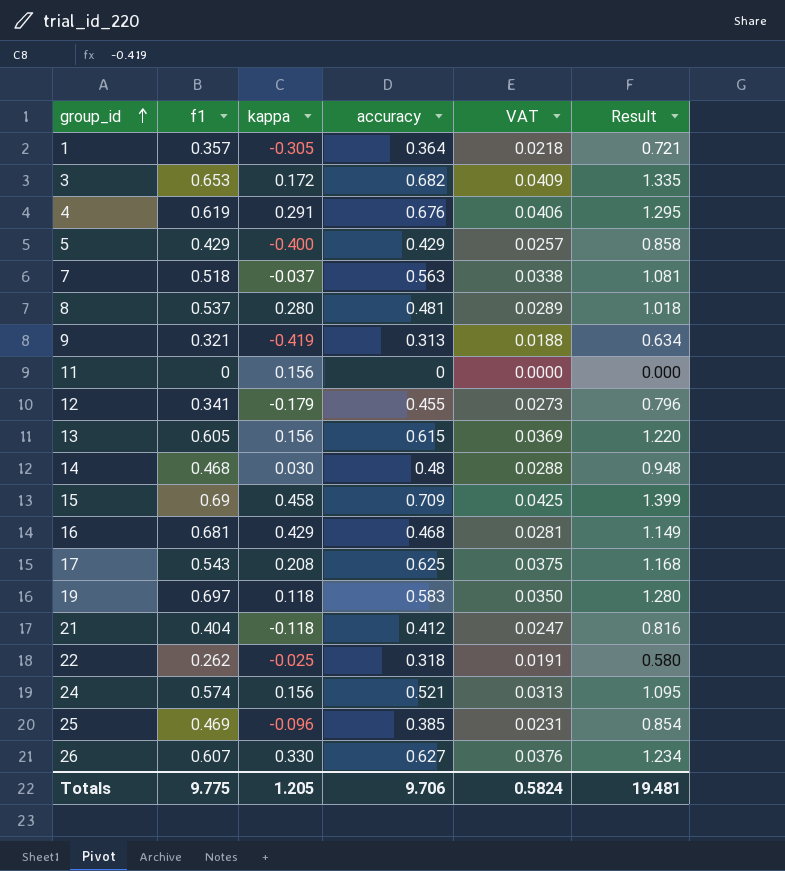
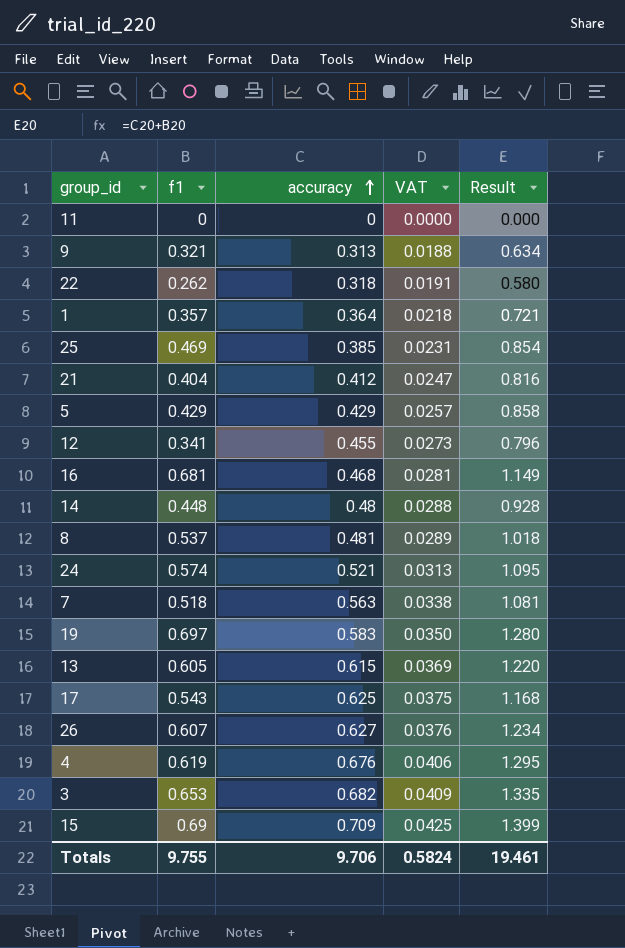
row order: group_id ascending -> accuracy ascending
column kappa | position: 3 -> none
14 | f1: 0.468 -> 0.448
14 | Result: 0.948 -> 0.928
Totals | f1: 9.775 -> 9.755
Totals | Result: 19.481 -> 19.461

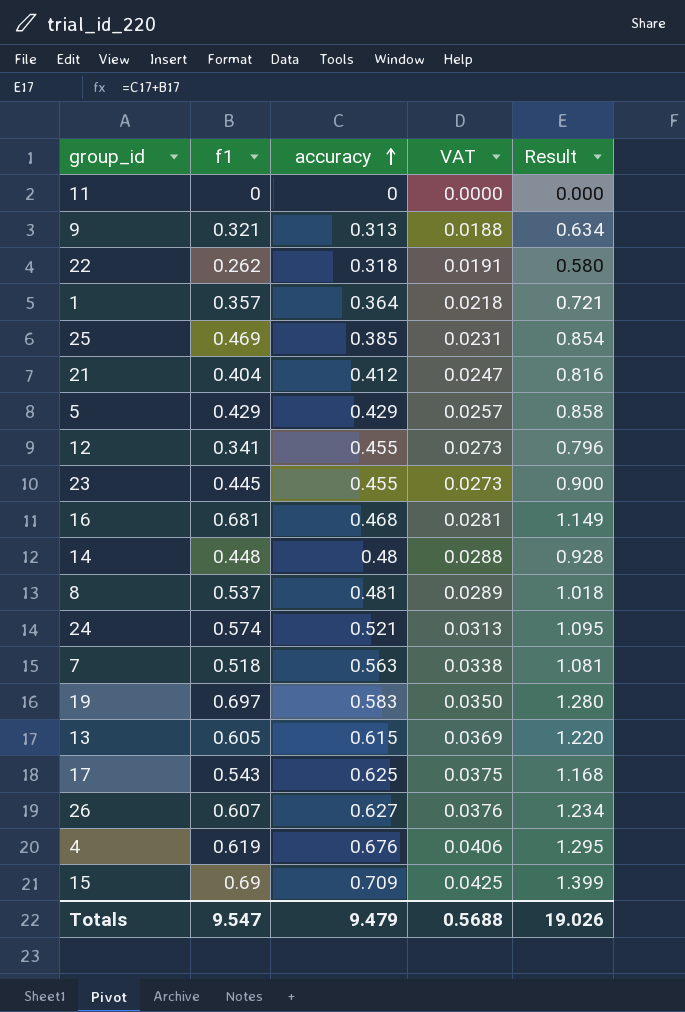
row 3: 0.653 | 0.682 | 0.0409 | 1.335 -> none
row 23: none -> 0.445 | 0.455 | 0.0273 | 0.900
Totals | f1: 9.755 -> 9.547
Totals | accuracy: 9.706 -> 9.479
Totals | VAT: 0.5824 -> 0.5688
Totals | Result: 19.461 -> 19.026

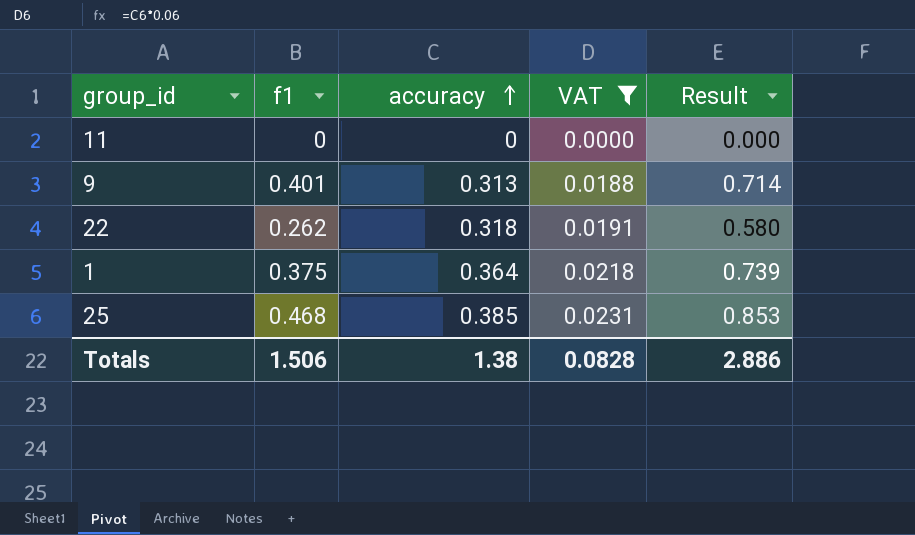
filter: none -> VAT <= 0.0231
9 | f1: 0.321 -> 0.401
9 | Result: 0.634 -> 0.714
1 | f1: 0.357 -> 0.375
1 | Result: 0.721 -> 0.739
25 | f1: 0.469 -> 0.468
25 | Result: 0.854 -> 0.853
Totals | f1: 9.547 -> 1.506
Totals | accuracy: 9.479 -> 1.38
Totals | VAT: 0.5688 -> 0.0828
Totals | Result: 19.026 -> 2.886

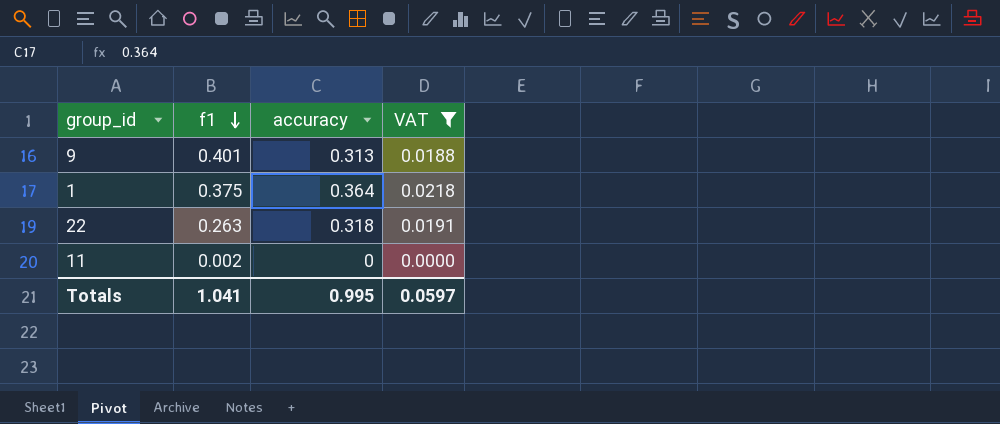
row order: accuracy ascending -> f1 descending
column Result | formula: [f1] + [accuracy] -> none
row 25: 0.468 | 0.385 | 0.0231 | 0.853 -> none
22 | f1: 0.262 -> 0.263
11 | f1: 0 -> 0.002
Totals | f1: 1.506 -> 1.041
Totals | accuracy: 1.38 -> 0.995
Totals | VAT: 0.0828 -> 0.0597

